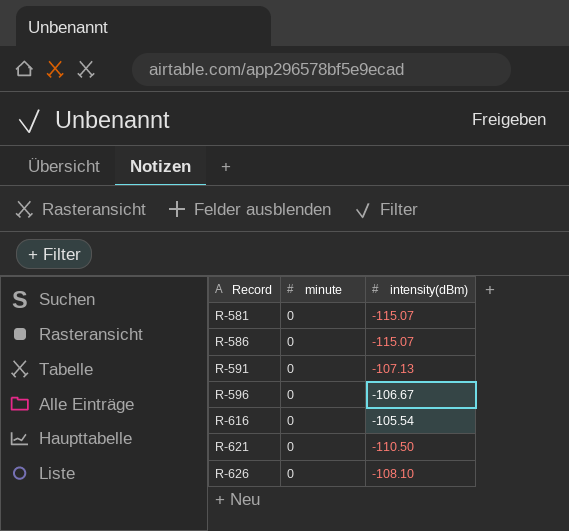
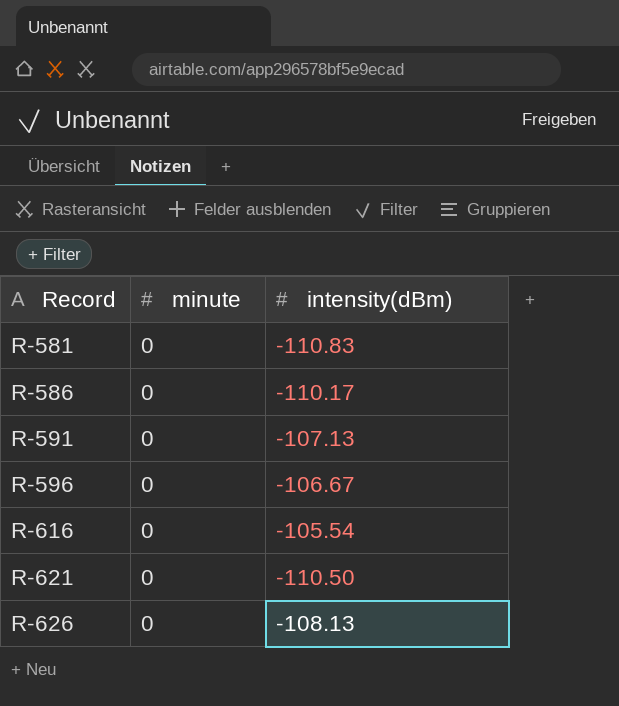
R-581 | intensity(dBm): -115.07 -> -110.83
R-586 | intensity(dBm): -115.07 -> -110.17
R-626 | intensity(dBm): -108.10 -> -108.13

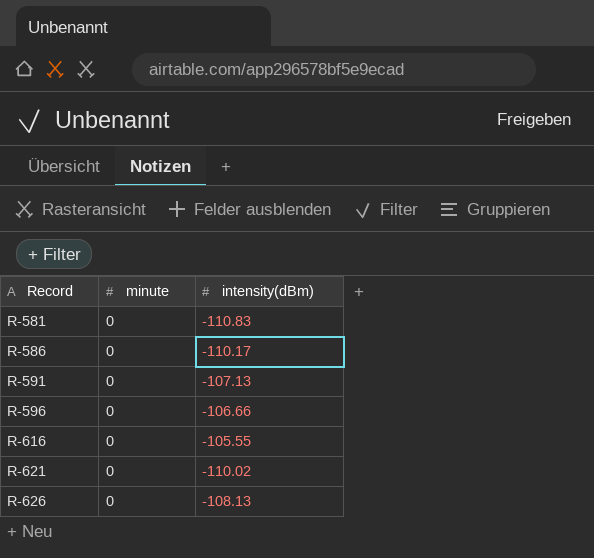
R-596 | intensity(dBm): -106.67 -> -106.66
R-616 | intensity(dBm): -105.54 -> -105.55
R-621 | intensity(dBm): -110.50 -> -110.02

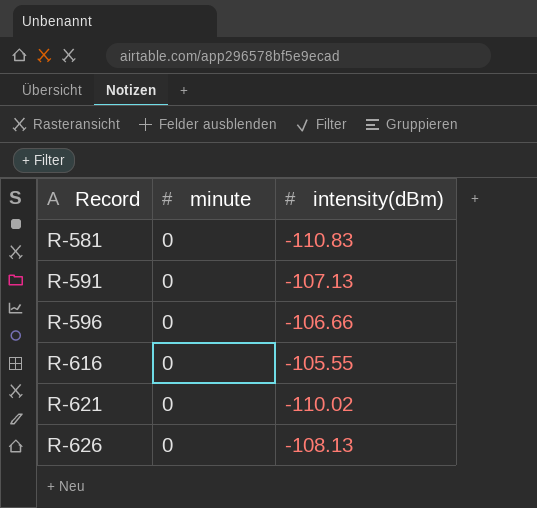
row R-586: 0 | -110.17 -> none

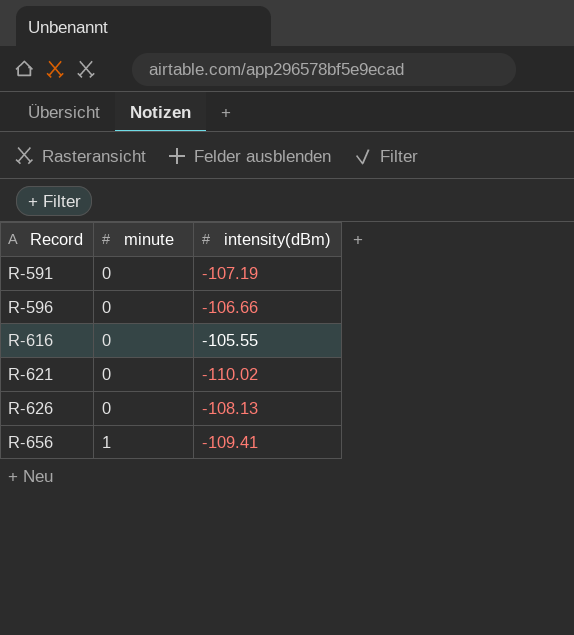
row R-581: 0 | -110.83 -> none
R-591 | intensity(dBm): -107.13 -> -107.19
row R-656: none -> 1 | -109.41

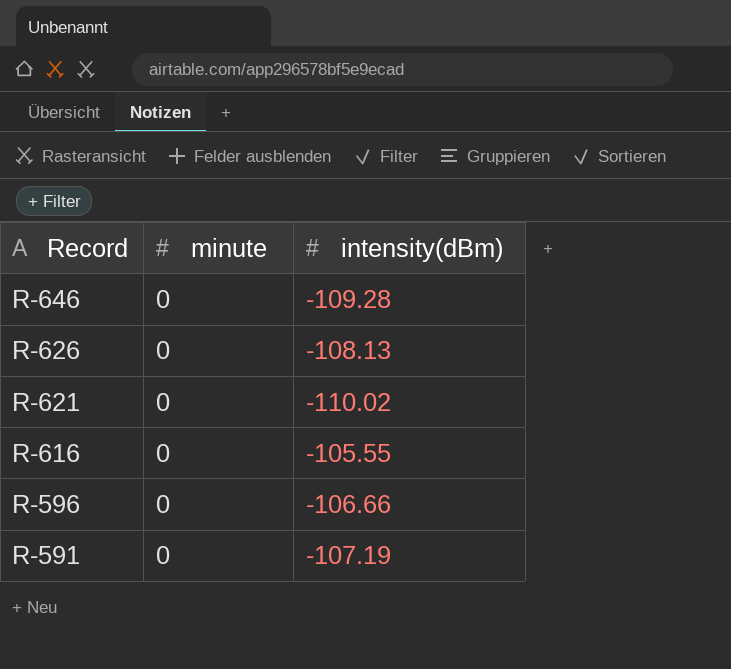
row order: Record ascending -> Record descending
row R-656: 1 | -109.41 -> none
row R-646: none -> 0 | -109.28

